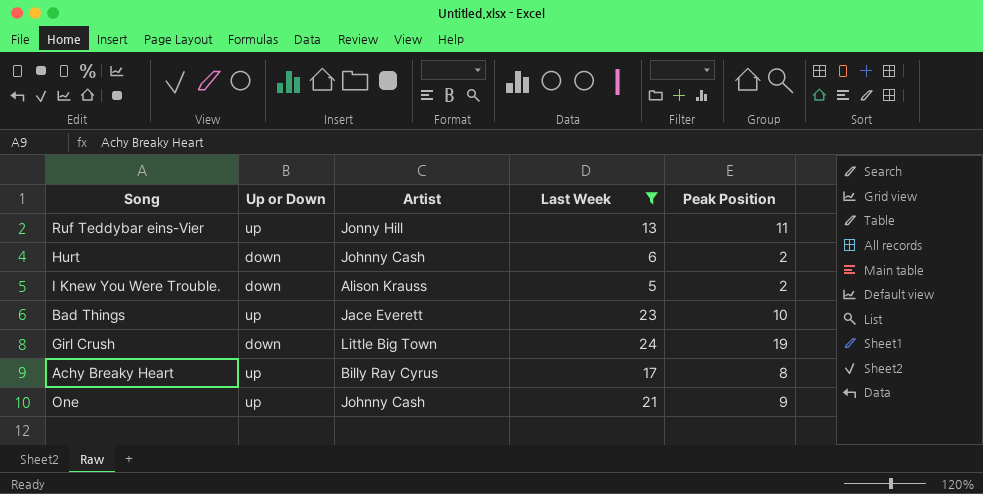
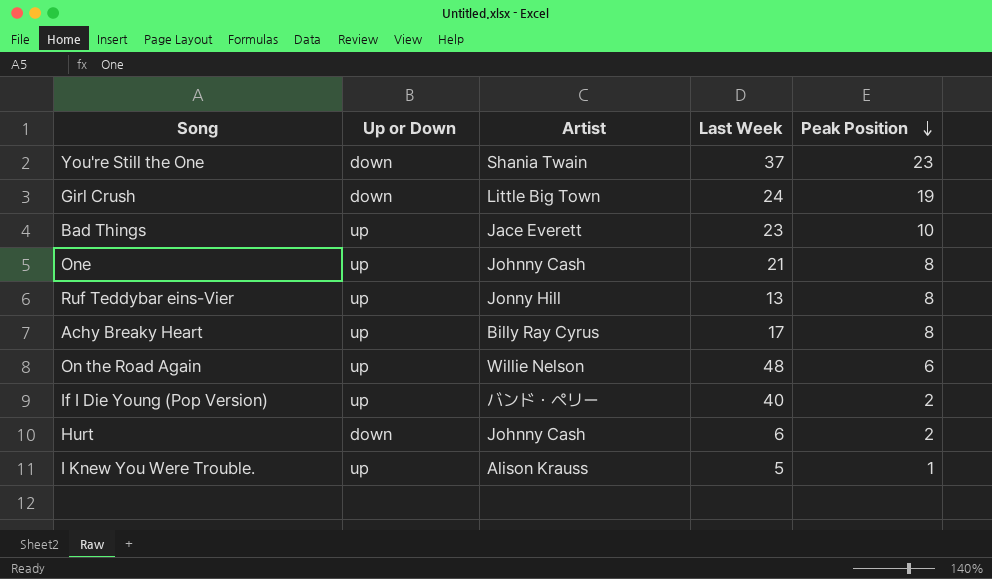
filter: Last Week <= 24 -> none
row order: none -> Peak Position descending
One | Peak Position: 9 -> 8
Ruf Teddybar eins-Vier | Peak Position: 11 -> 8
I Knew You Were Trouble. | Up or Down: down -> up
I Knew You Were Trouble. | Peak Position: 2 -> 1

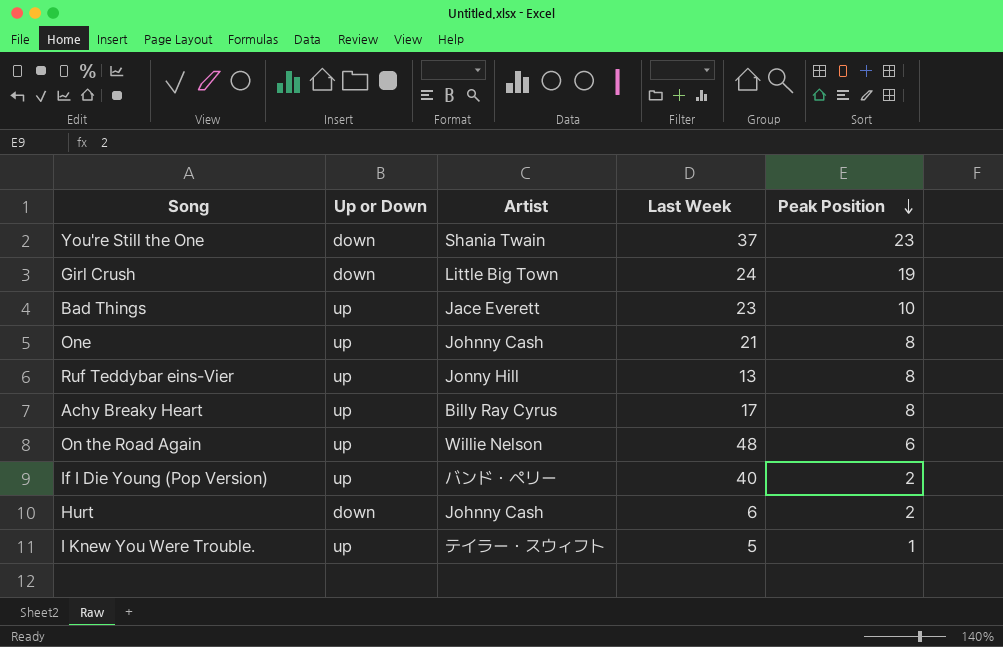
I Knew You Were Trouble. | Artist: Alison Krauss -> テイラー・スウィフト

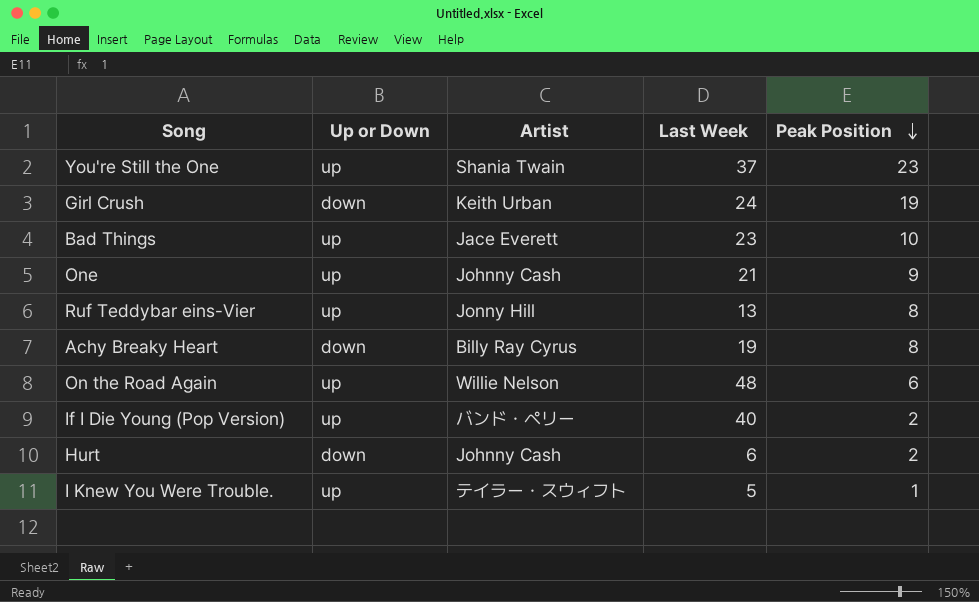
You're Still the One | Up or Down: down -> up
Girl Crush | Artist: Little Big Town -> Keith Urban
One | Peak Position: 8 -> 9
Achy Breaky Heart | Up or Down: up -> down
Achy Breaky Heart | Last Week: 17 -> 19

